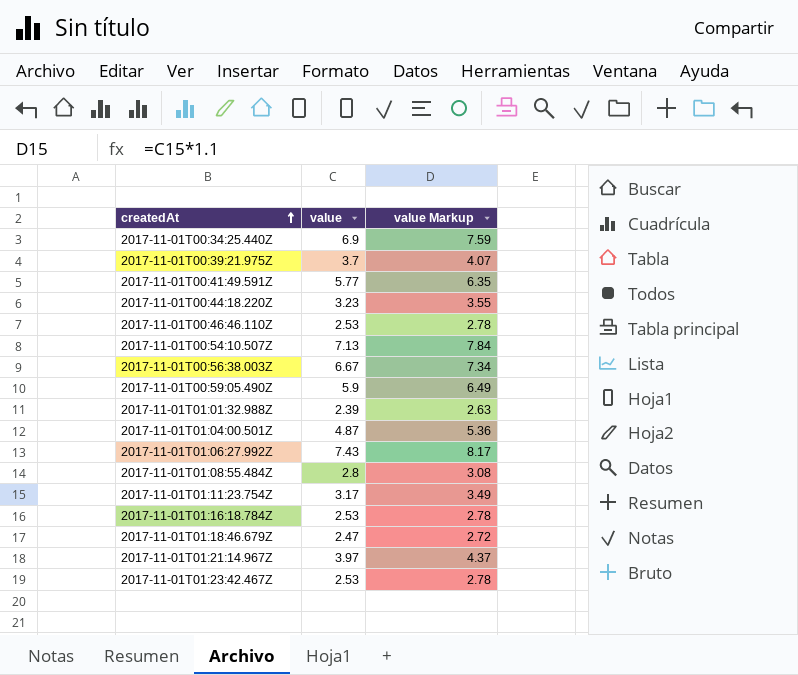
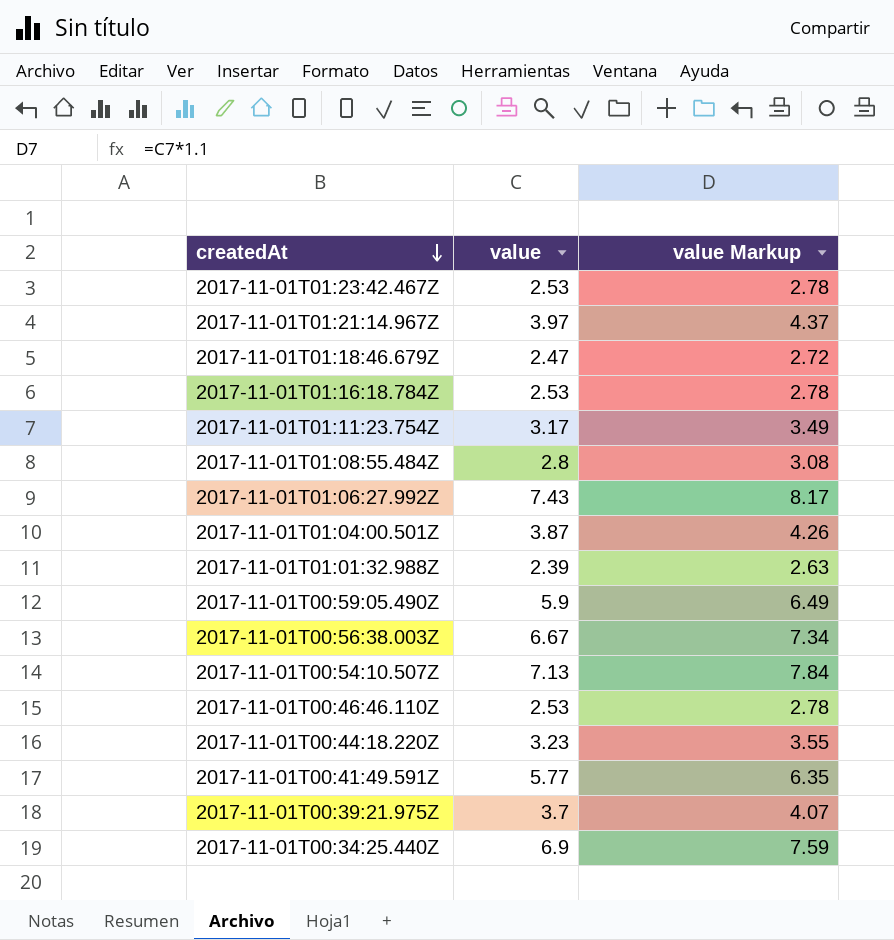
row order: createdAt ascending -> createdAt descending
2017-11-01T01:04:00.501Z | value: 4.87 -> 3.87
2017-11-01T01:04:00.501Z | value Markup: 5.36 -> 4.26

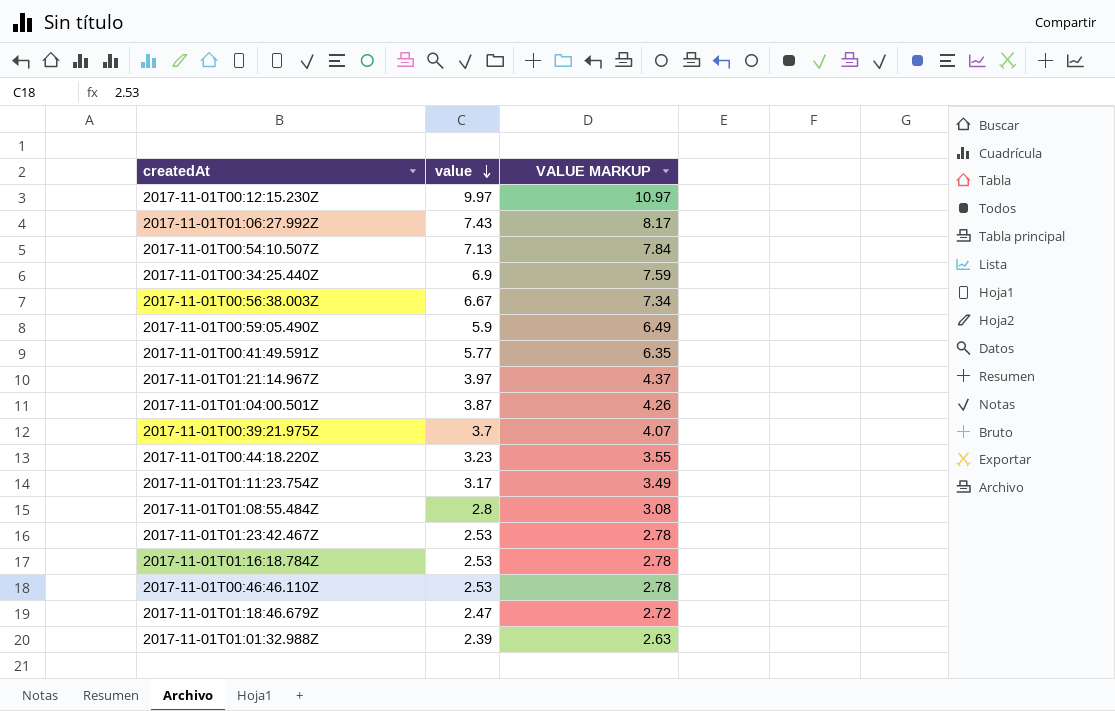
row order: createdAt descending -> value descending
column name: value Markup -> VALUE MARKUP
row 2017-11-01T00:12:15.230Z: none -> 9.97 | 10.97

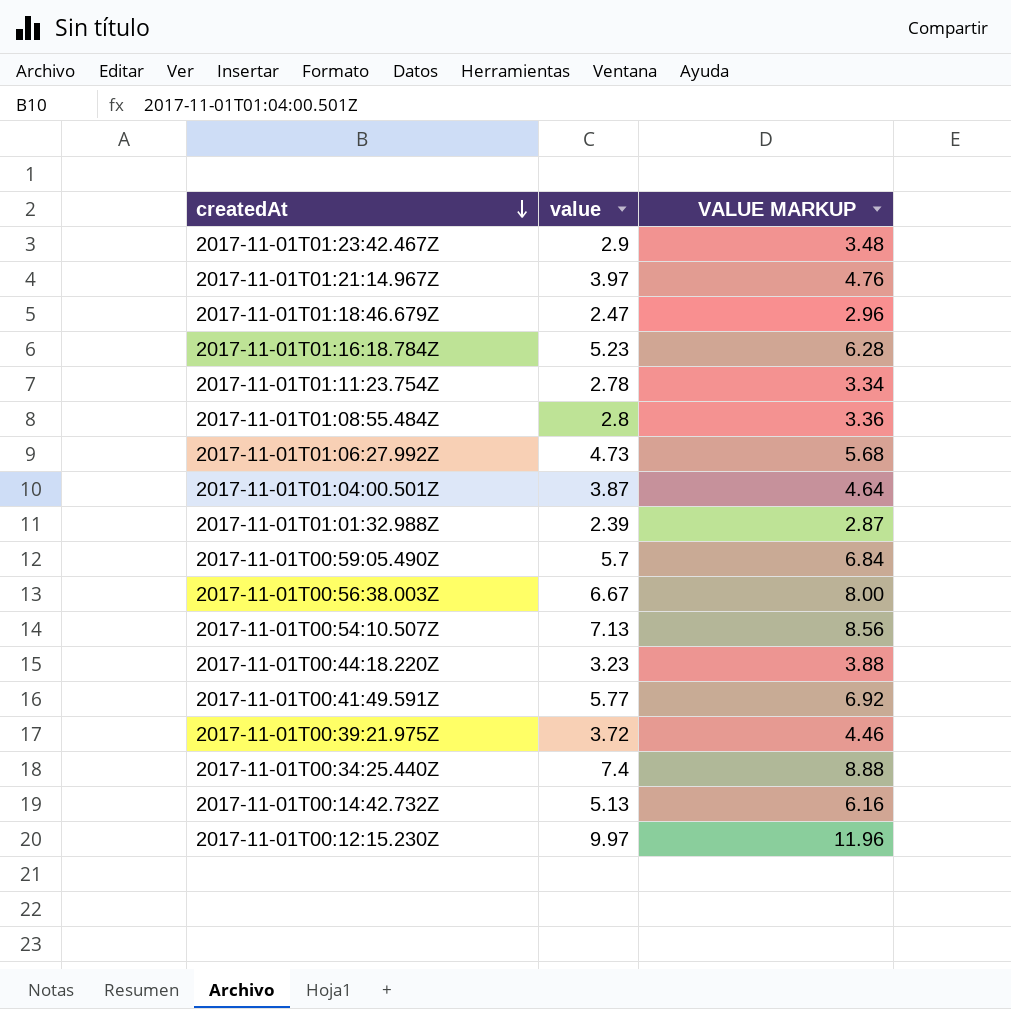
row order: value descending -> createdAt descending
column VALUE MARKUP | formula: [value] * 1.1 -> [value] * 1.2
row 2017-11-01T00:46:46.110Z: 2.53 | 2.78 -> none
2017-11-01T01:23:42.467Z | value: 2.53 -> 2.9
2017-11-01T01:16:18.784Z | value: 2.53 -> 5.23
2017-11-01T01:11:23.754Z | value: 3.17 -> 2.78
2017-11-01T01:06:27.992Z | value: 7.43 -> 4.73
2017-11-01T00:59:05.490Z | value: 5.9 -> 5.7
2017-11-01T00:39:21.975Z | value: 3.7 -> 3.72
2017-11-01T00:34:25.440Z | value: 6.9 -> 7.4
row 2017-11-01T00:14:42.732Z: none -> 5.13 | 6.16

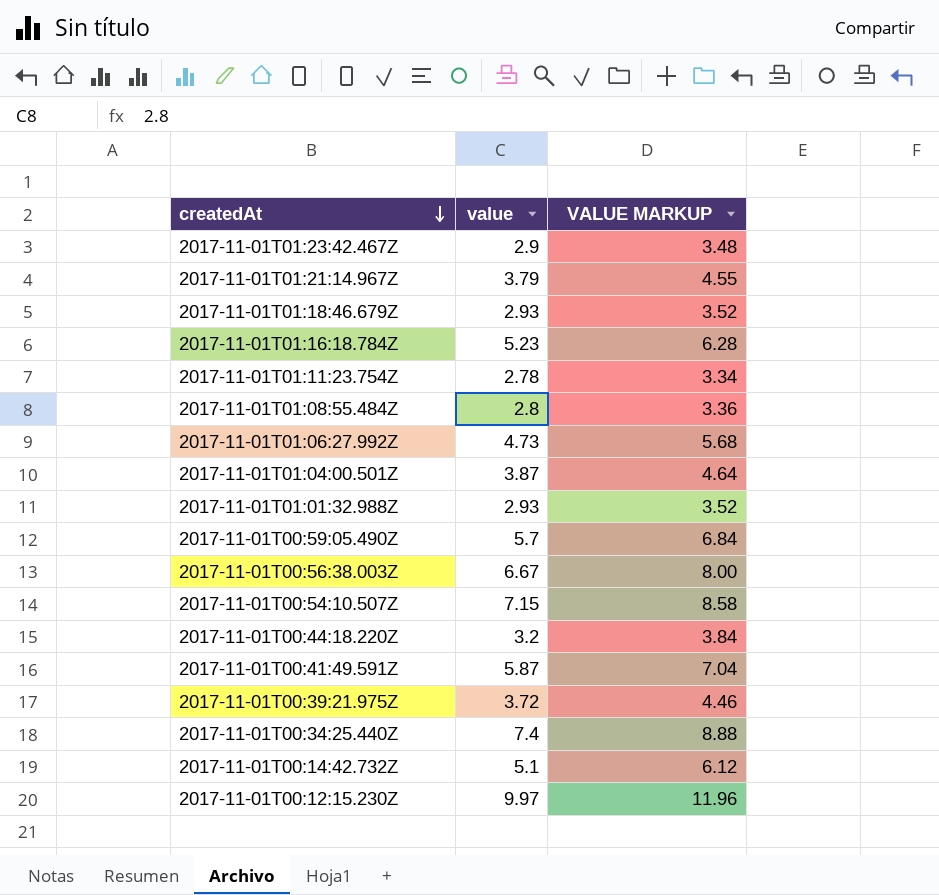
2017-11-01T01:21:14.967Z | value: 3.97 -> 3.79
2017-11-01T01:21:14.967Z | VALUE MARKUP: 4.76 -> 4.55
2017-11-01T01:18:46.679Z | value: 2.47 -> 2.93
2017-11-01T01:18:46.679Z | VALUE MARKUP: 2.96 -> 3.52
2017-11-01T01:01:32.988Z | value: 2.39 -> 2.93
2017-11-01T01:01:32.988Z | VALUE MARKUP: 2.87 -> 3.52
2017-11-01T00:54:10.507Z | value: 7.13 -> 7.15
2017-11-01T00:54:10.507Z | VALUE MARKUP: 8.56 -> 8.58
2017-11-01T00:44:18.220Z | value: 3.23 -> 3.2
2017-11-01T00:44:18.220Z | VALUE MARKUP: 3.88 -> 3.84
2017-11-01T00:41:49.591Z | value: 5.77 -> 5.87
2017-11-01T00:41:49.591Z | VALUE MARKUP: 6.92 -> 7.04
2017-11-01T00:14:42.732Z | value: 5.13 -> 5.1
2017-11-01T00:14:42.732Z | VALUE MARKUP: 6.16 -> 6.12

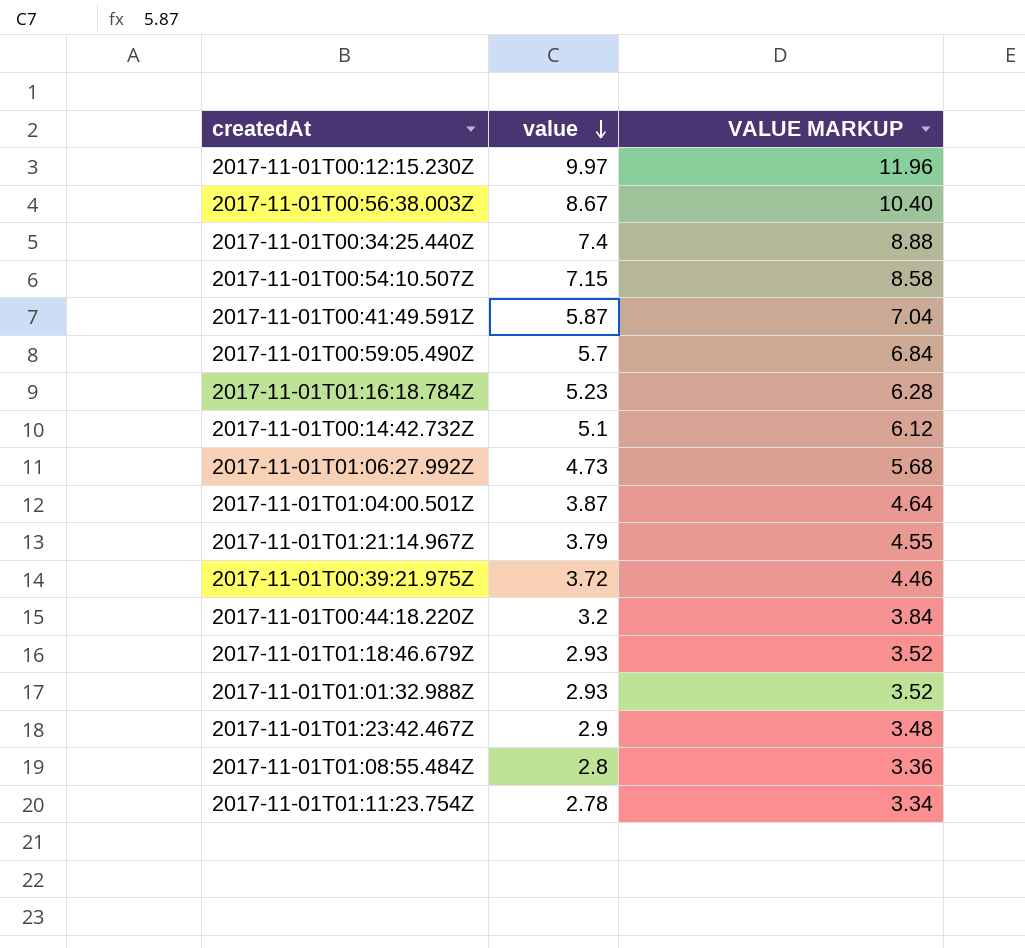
row order: createdAt descending -> value descending
2017-11-01T00:56:38.003Z | value: 6.67 -> 8.67
2017-11-01T00:56:38.003Z | VALUE MARKUP: 8.00 -> 10.40

